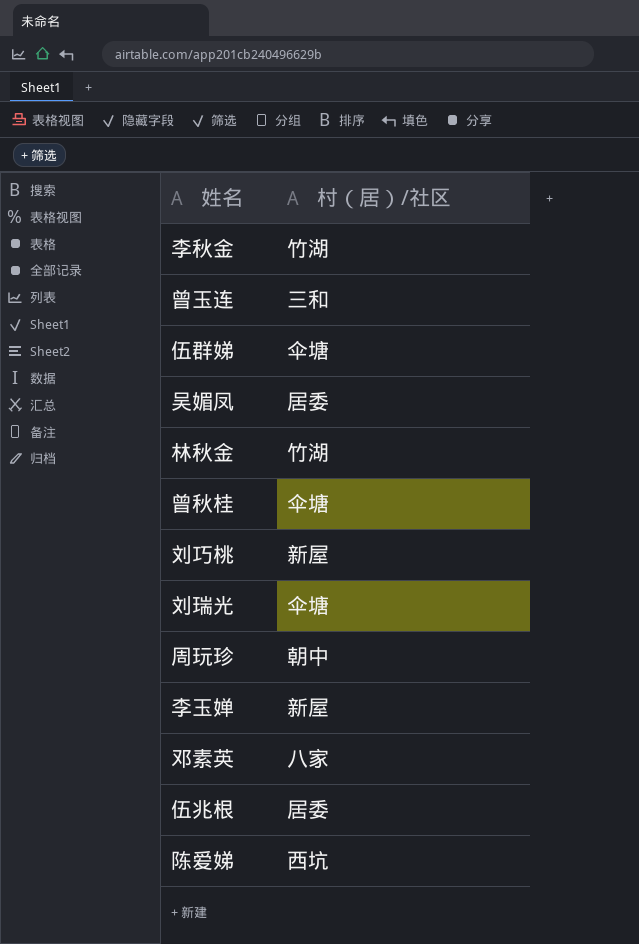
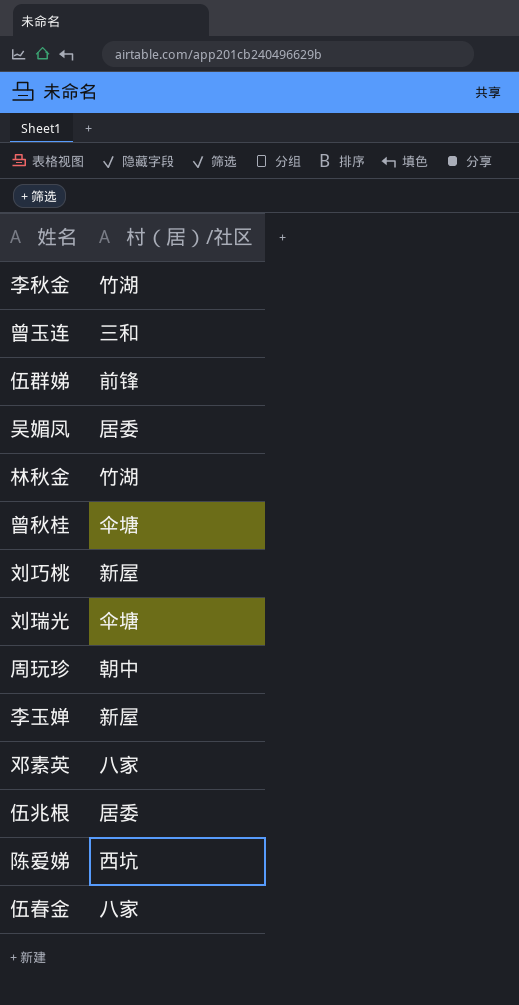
伍群娣 | 村（居）/社区: 伞塘 -> 前锋
row 伍春金: none -> 八家

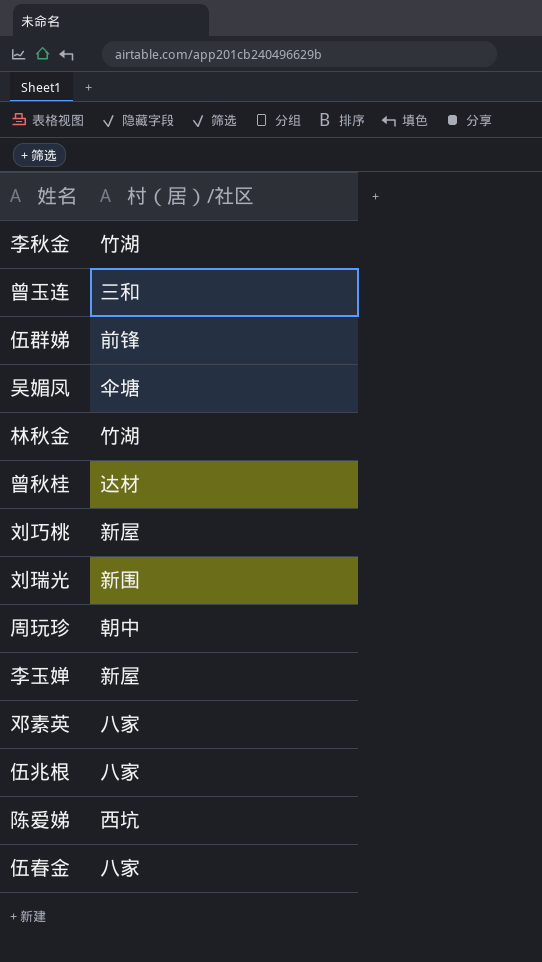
吴媚凤 | 村（居）/社区: 居委 -> 伞塘
曾秋桂 | 村（居）/社区: 伞塘 -> 达材
刘瑞光 | 村（居）/社区: 伞塘 -> 新围
伍兆根 | 村（居）/社区: 居委 -> 八家

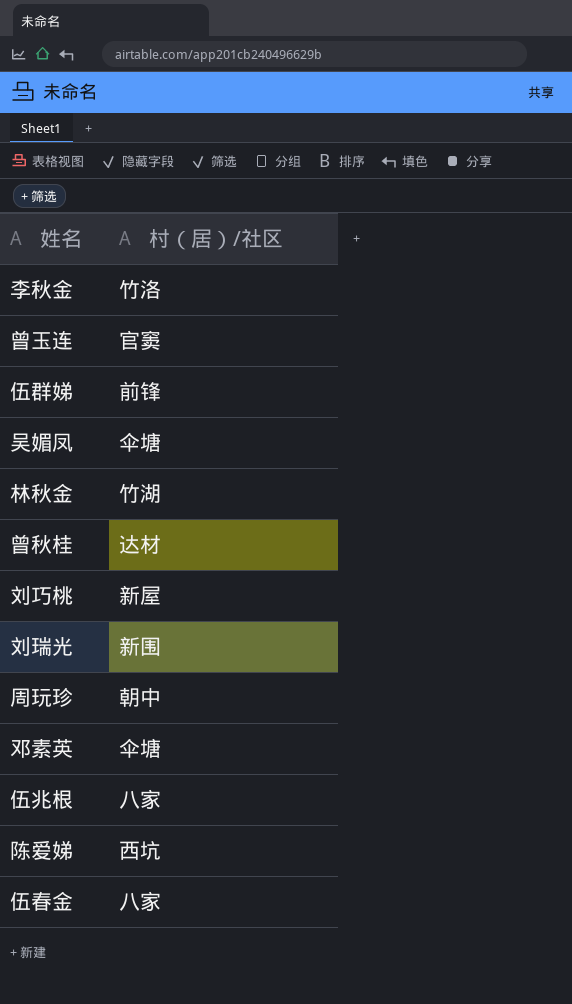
row 李玉婵: 新屋 -> none
李秋金 | 村（居）/社区: 竹湖 -> 竹洛
曾玉连 | 村（居）/社区: 三和 -> 官窦
邓素英 | 村（居）/社区: 八家 -> 伞塘

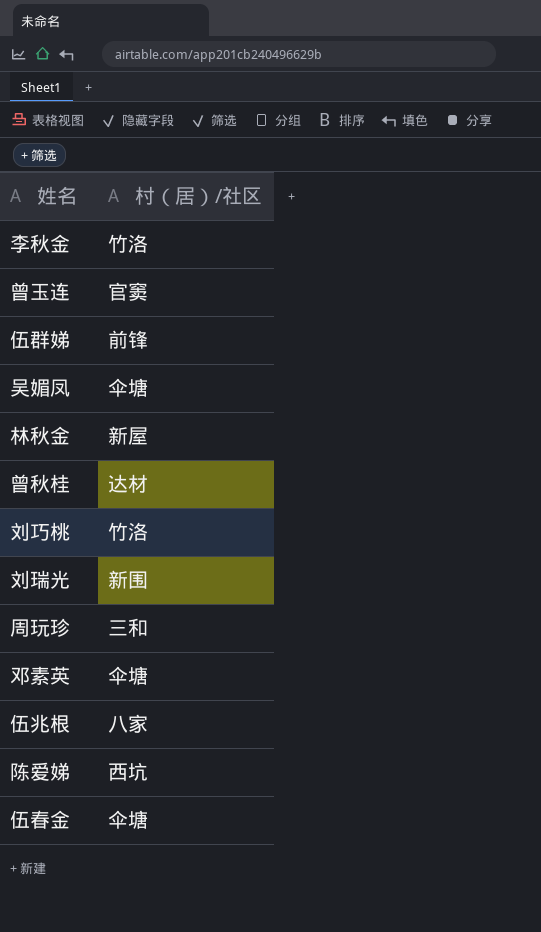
林秋金 | 村（居）/社区: 竹湖 -> 新屋
刘巧桃 | 村（居）/社区: 新屋 -> 竹洛
周玩珍 | 村（居）/社区: 朝中 -> 三和
伍春金 | 村（居）/社区: 八家 -> 伞塘

